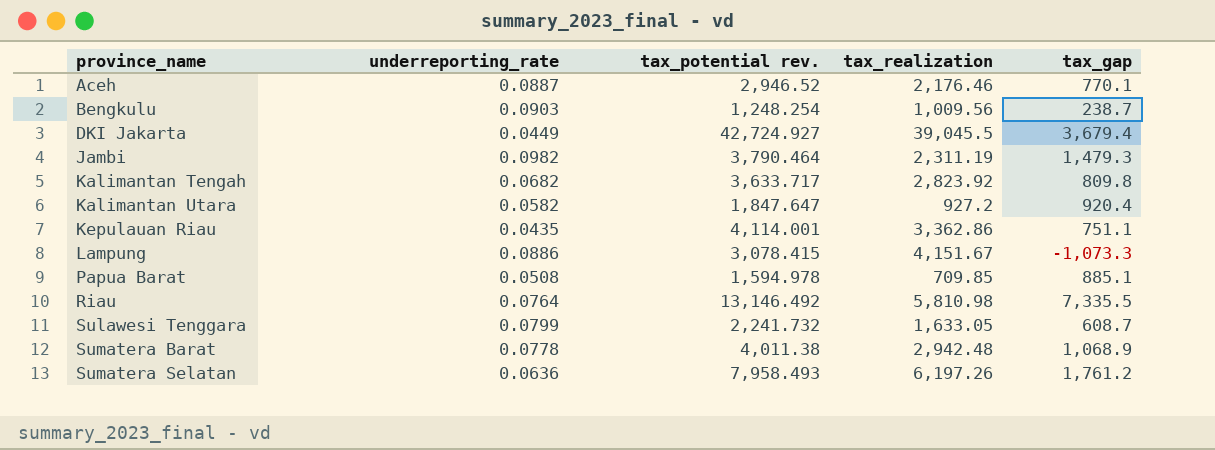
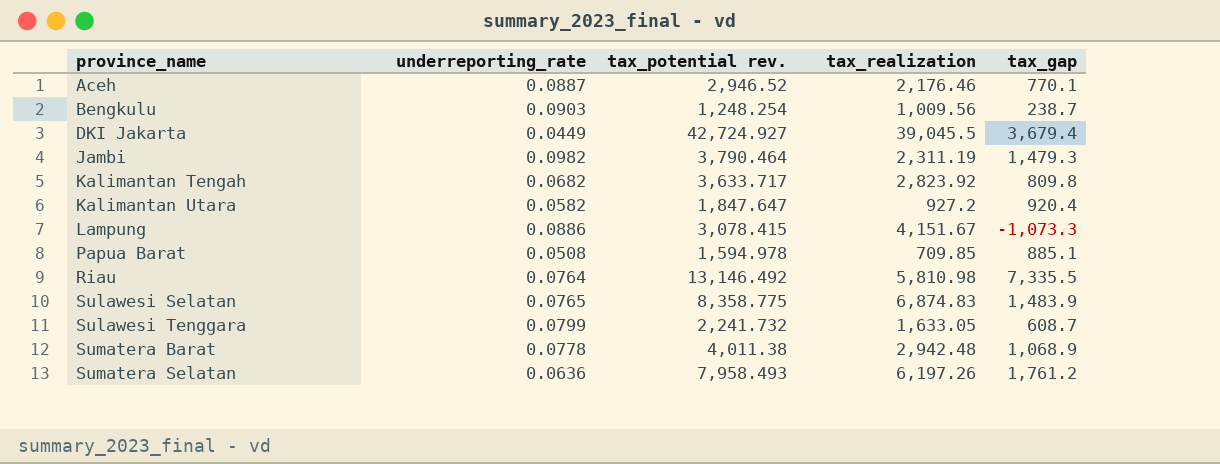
row Kepulauan Riau: 0.0435 | 4,114.001 | 3,362.86 | 751.1 -> none
row Sulawesi Selatan: none -> 0.0765 | 8,358.775 | 6,874.83 | 1,483.9

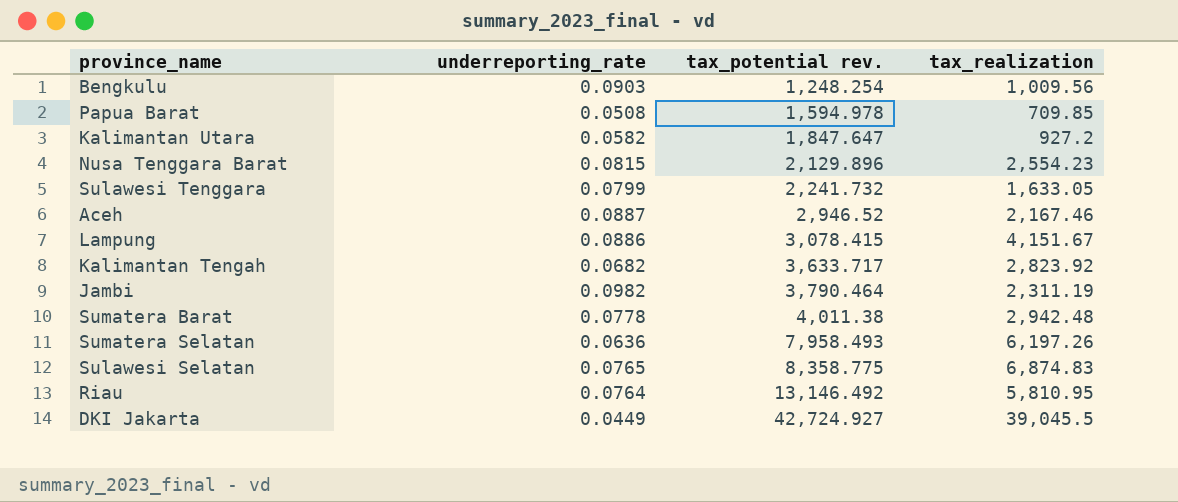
row order: province_name ascending -> tax_potential rev. ascending
column tax_gap | formula: [tax_potential rev.] - [tax_realization] -> none
row Nusa Tenggara Barat: none -> 0.0815 | 2,129.896 | 2,554.23
Aceh | tax_realization: 2,176.46 -> 2,167.46
Riau | tax_realization: 5,810.98 -> 5,810.95

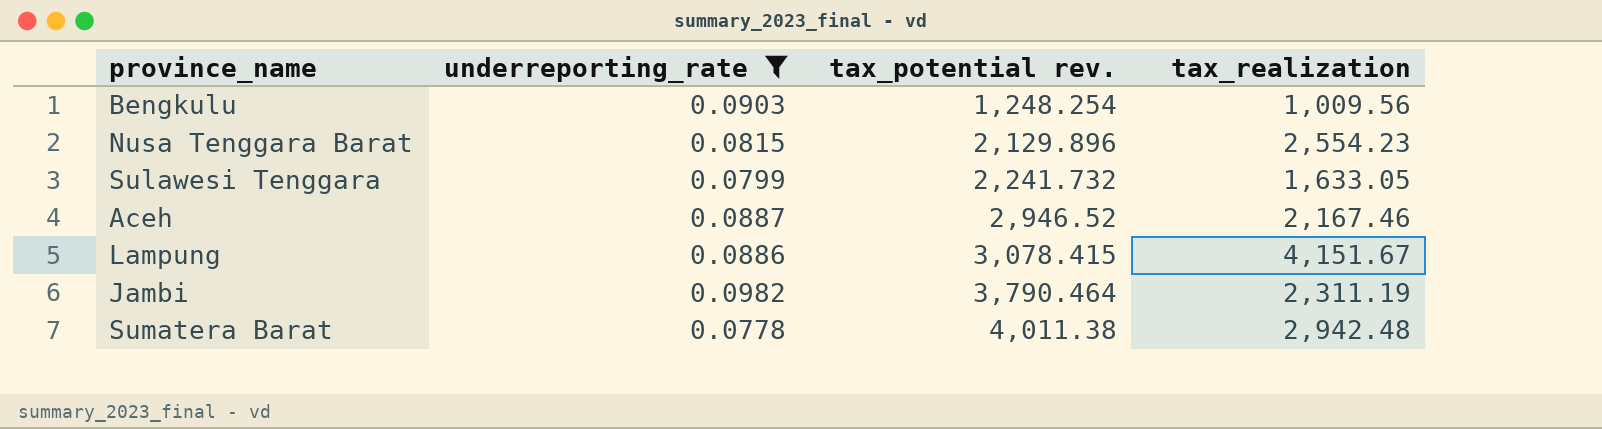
filter: none -> underreporting_rate >= 0.0778

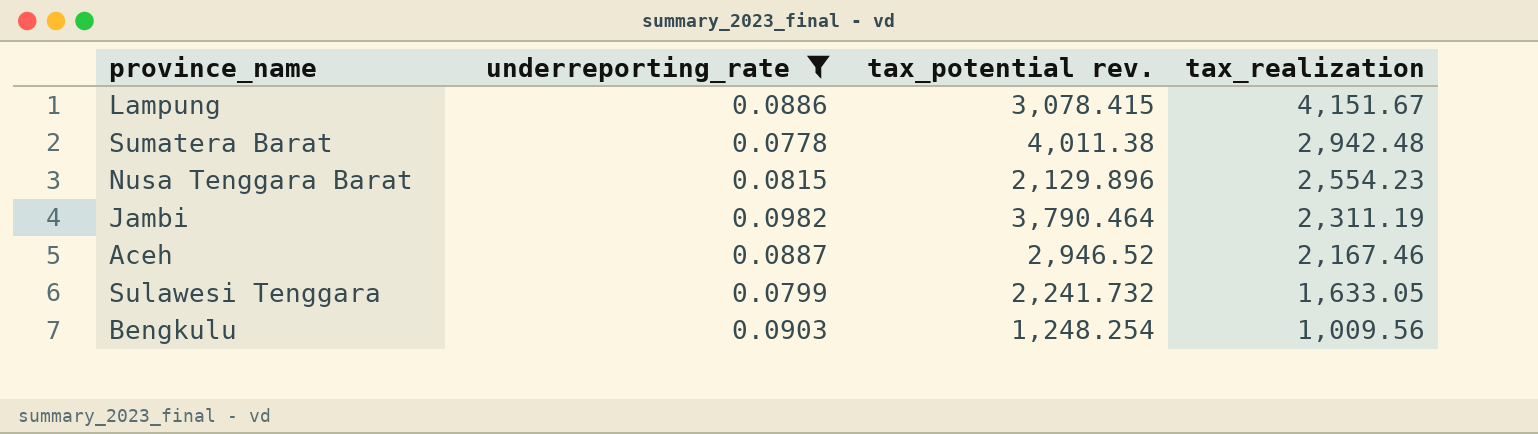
row order: tax_potential rev. ascending -> tax_realization descending

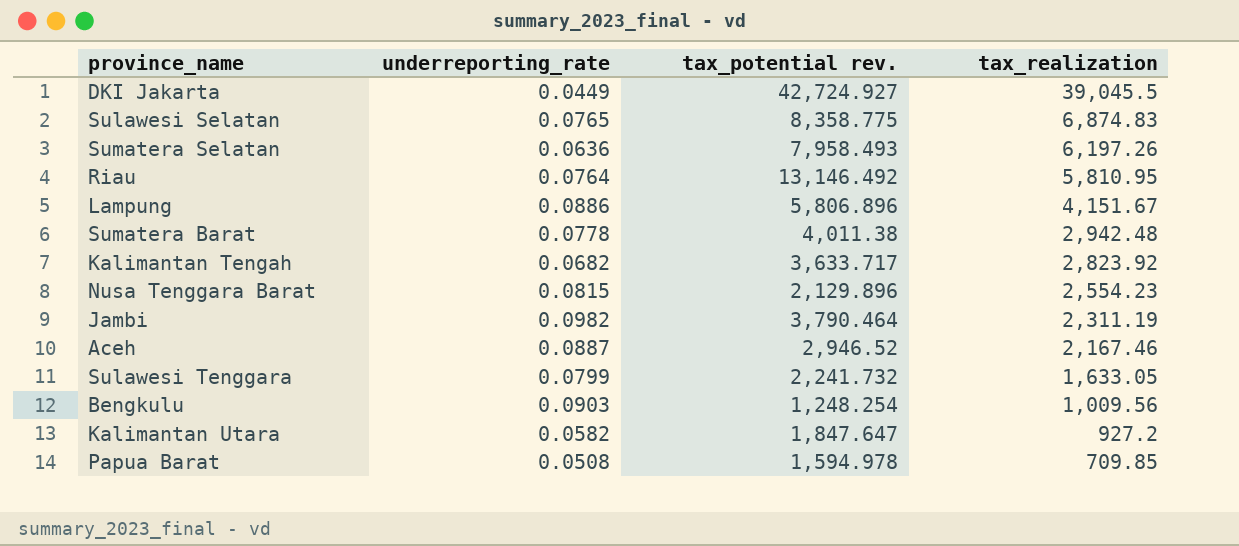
filter: underreporting_rate >= 0.0778 -> none
Lampung | tax_potential rev.: 3,078.415 -> 5,806.896

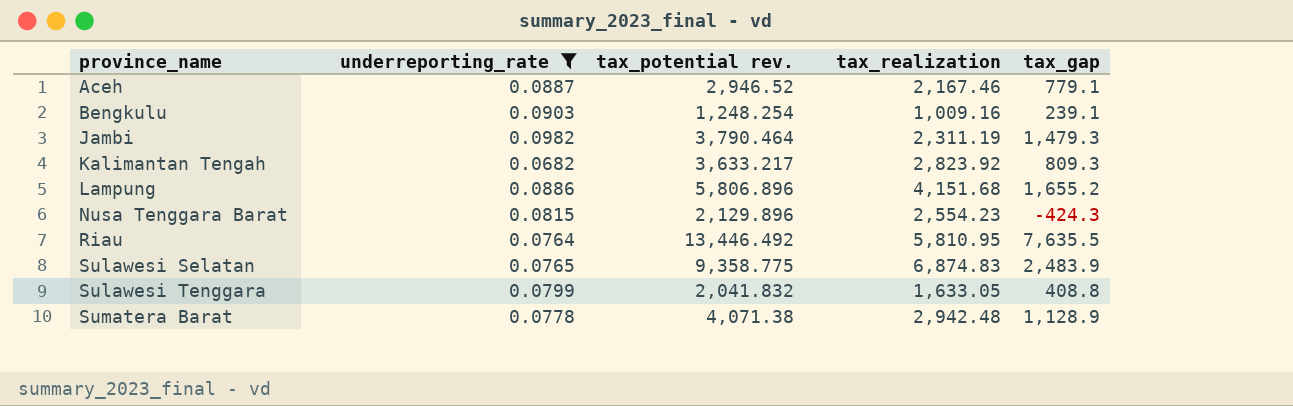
filter: none -> underreporting_rate >= 0.0682
row order: tax_realization descending -> province_name ascending
column tax_gap | formula: none -> [tax_potential rev.] - [tax_realization]
Bengkulu | tax_realization: 1,009.56 -> 1,009.16
Kalimantan Tengah | tax_potential rev.: 3,633.717 -> 3,633.217
Lampung | tax_realization: 4,151.67 -> 4,151.68
Riau | tax_potential rev.: 13,146.492 -> 13,446.492
Sulawesi Selatan | tax_potential rev.: 8,358.775 -> 9,358.775
Sulawesi Tenggara | tax_potential rev.: 2,241.732 -> 2,041.832
Sumatera Barat | tax_potential rev.: 4,011.38 -> 4,071.38

